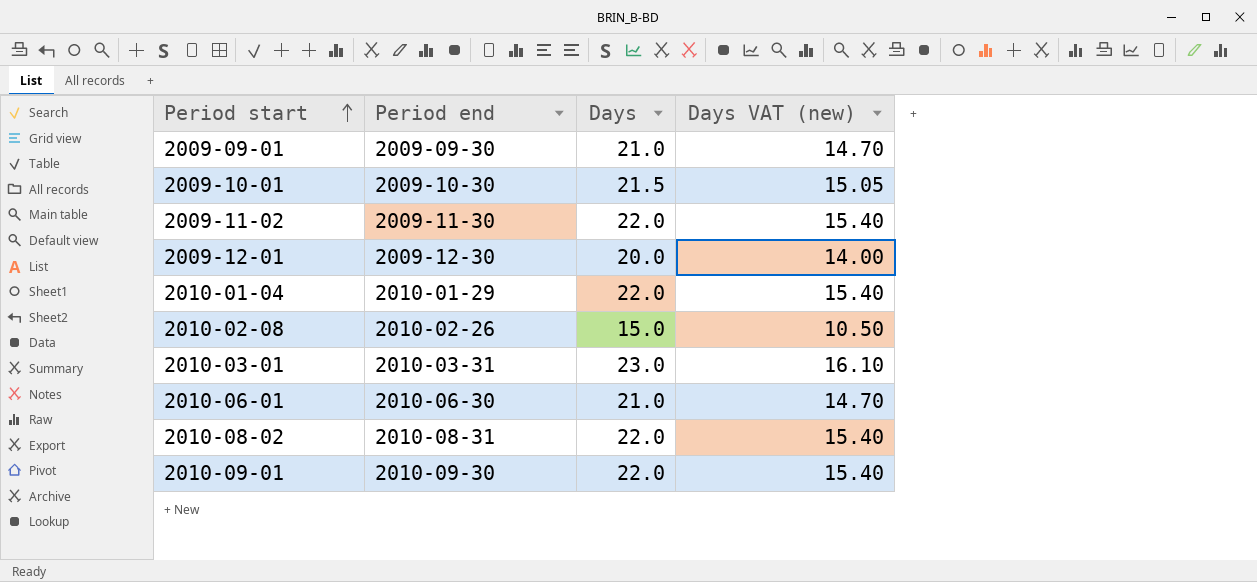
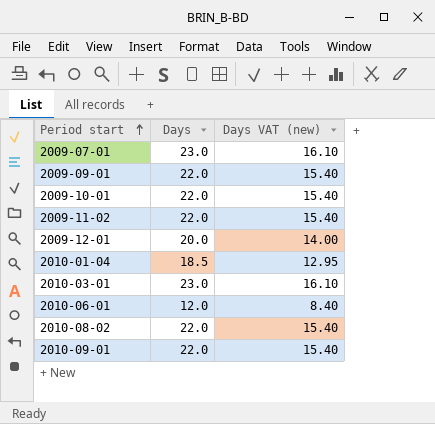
column Period end | position: 2 -> none
row 2010-02-08: 2010-02-26 | 15.0 | 10.50 -> none
row 2009-07-01: none -> 23.0 | 16.10
2009-09-01 | Days: 21.0 -> 22.0
2009-09-01 | Days VAT (new): 14.70 -> 15.40
2009-10-01 | Days: 21.5 -> 22.0
2009-10-01 | Days VAT (new): 15.05 -> 15.40
2010-01-04 | Days: 22.0 -> 18.5
2010-01-04 | Days VAT (new): 15.40 -> 12.95
2010-06-01 | Days: 21.0 -> 12.0
2010-06-01 | Days VAT (new): 14.70 -> 8.40

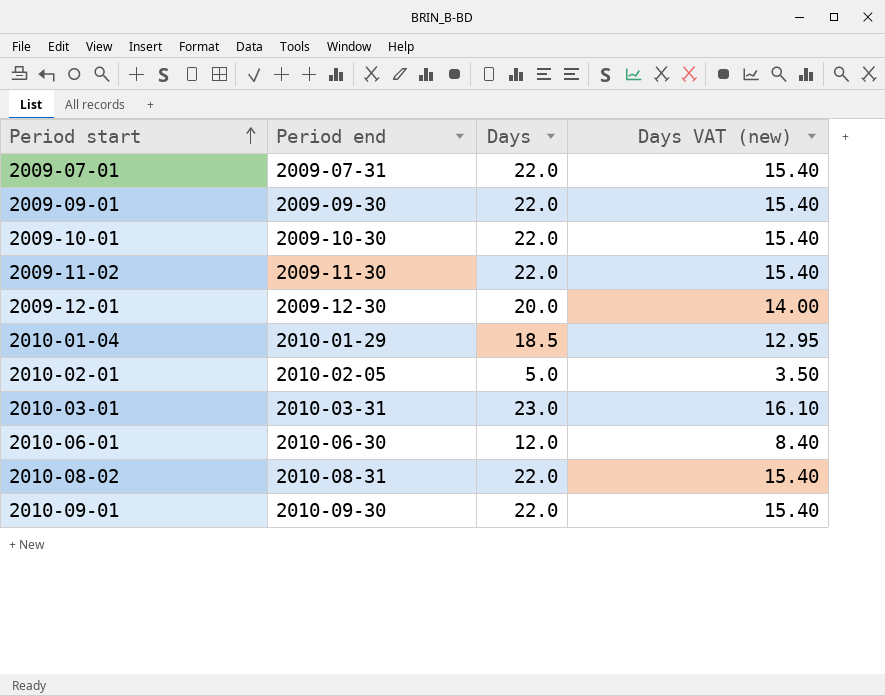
column Period end | position: none -> 2
2009-07-01 | Days: 23.0 -> 22.0
2009-07-01 | Days VAT (new): 16.10 -> 15.40
row 2010-02-01: none -> 2010-02-05 | 5.0 | 3.50

